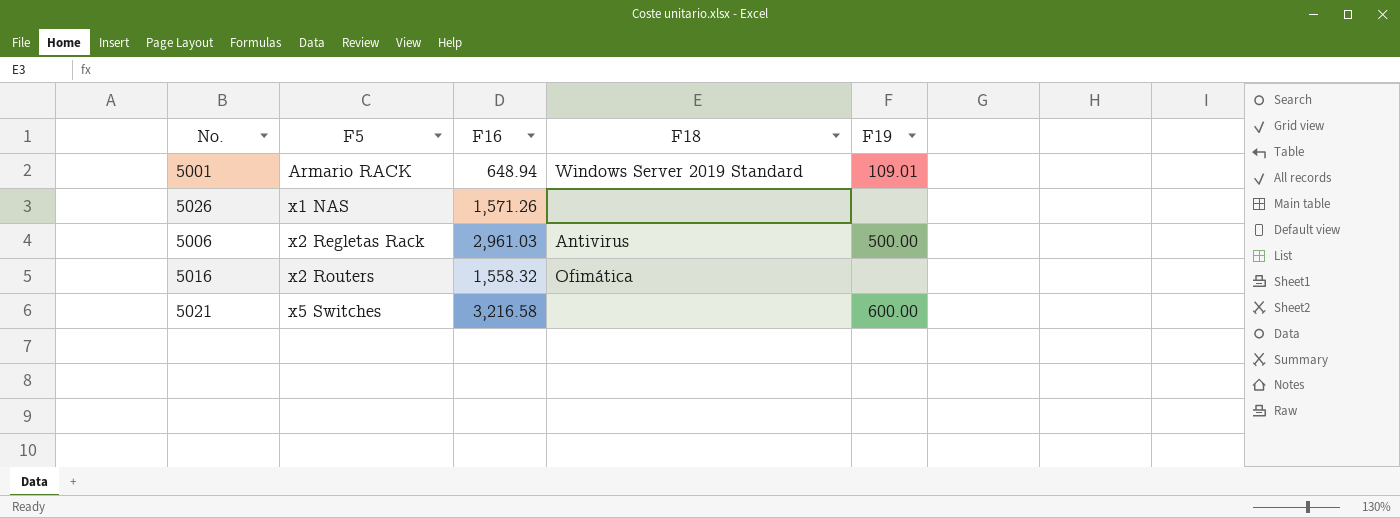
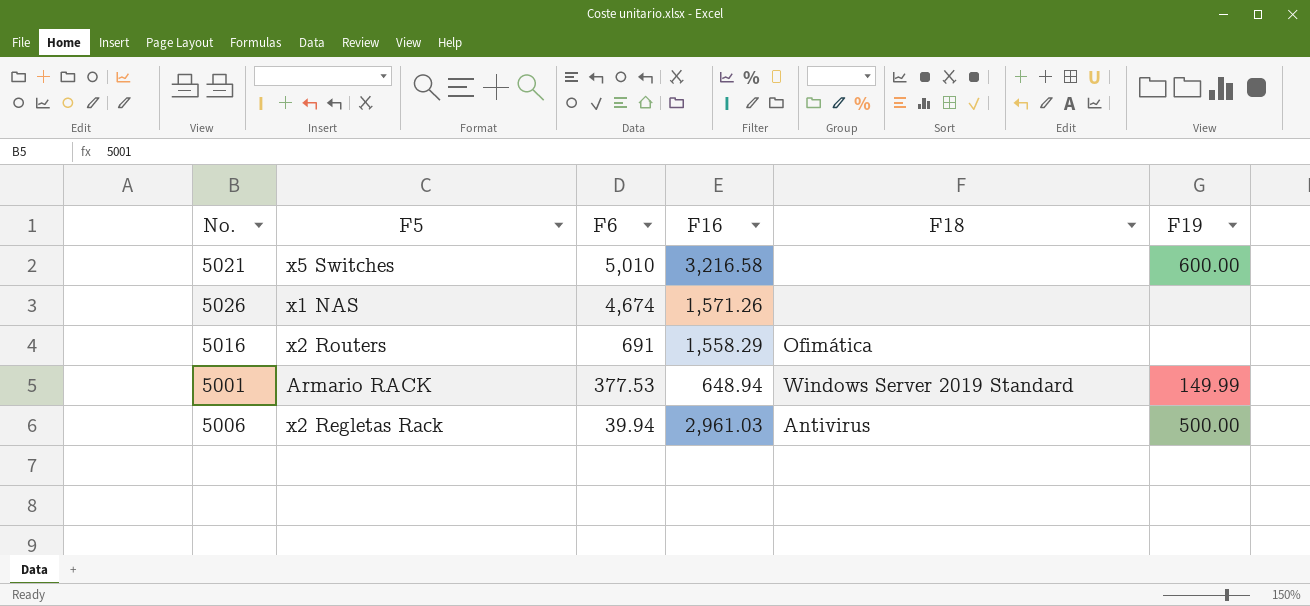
row order: F5 ascending -> F6 descending
column F6 | position: none -> 3
5016 | F16: 1,558.32 -> 1,558.29
5001 | F19: 109.01 -> 149.99

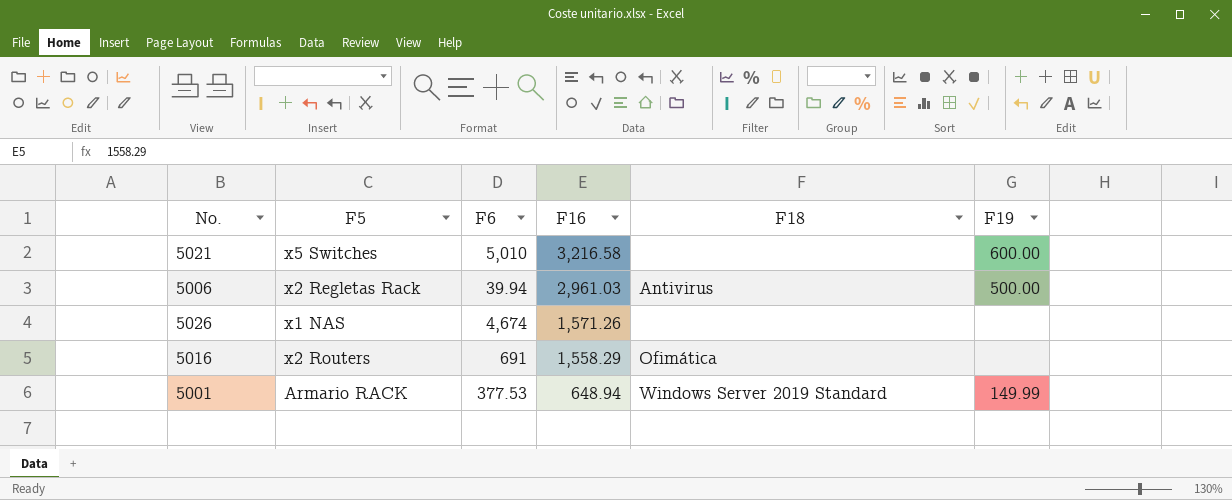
row order: F6 descending -> F16 descending

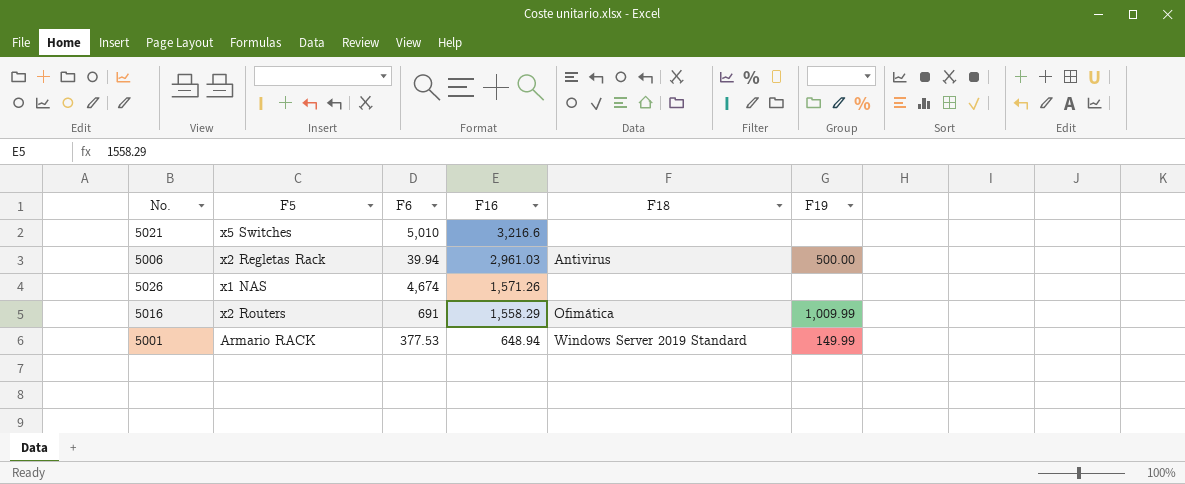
5021 | F16: 3,216.58 -> 3,216.6
5021 | F19: 600.00 -> none
5016 | F19: none -> 1,009.99

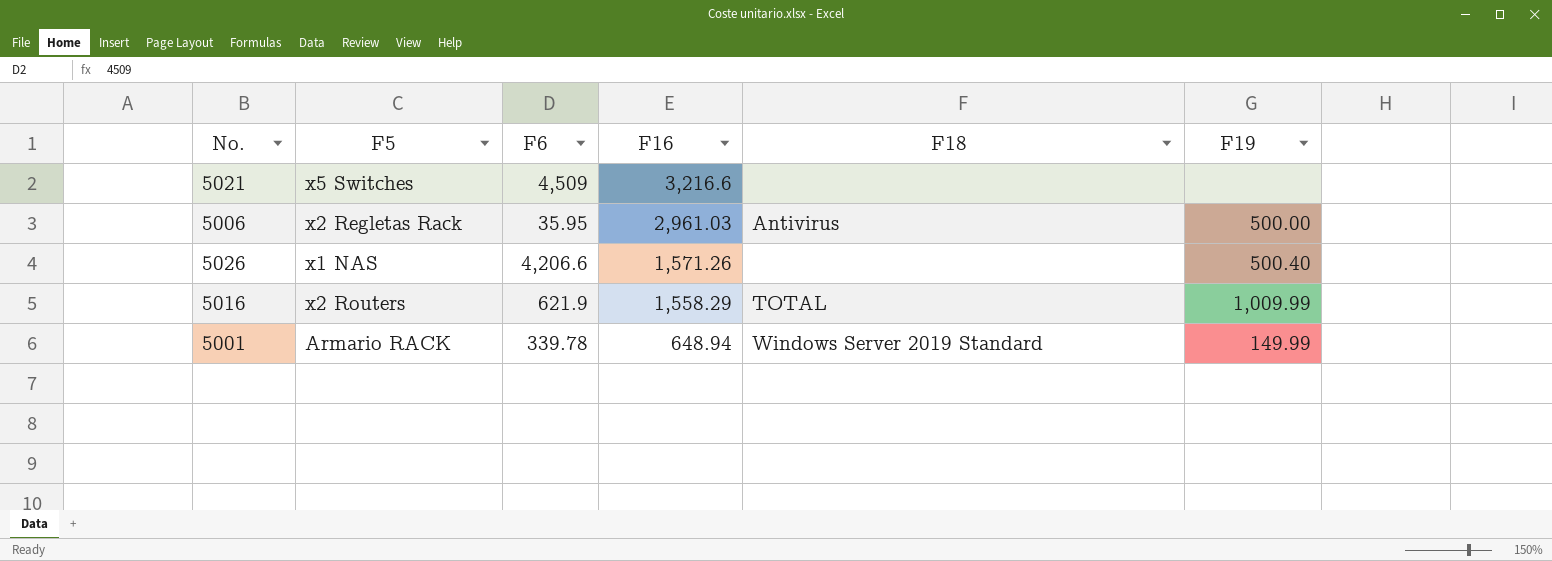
5021 | F6: 5,010 -> 4,509
5006 | F6: 39.94 -> 35.95
5026 | F6: 4,674 -> 4,206.6
5026 | F19: none -> 500.40
5016 | F6: 691 -> 621.9
5016 | F18: Ofimática -> TOTAL
5001 | F6: 377.53 -> 339.78

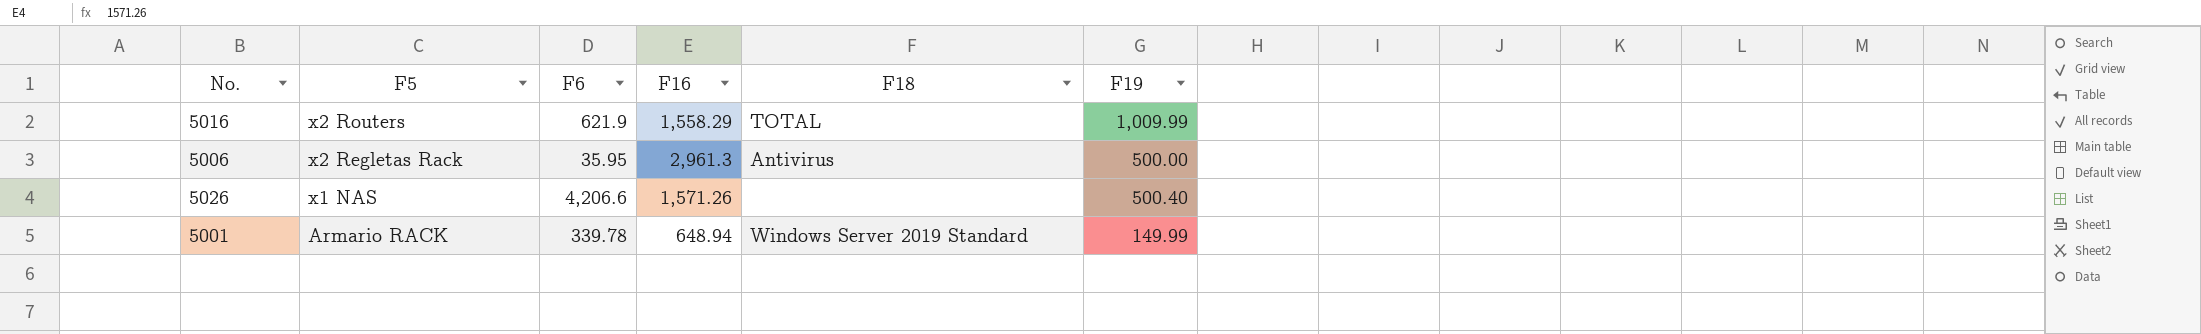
row order: F16 descending -> F5 descending
row 5021: x5 Switches | 4,509 | 3,216.6 | none | none -> none
5006 | F16: 2,961.03 -> 2,961.3

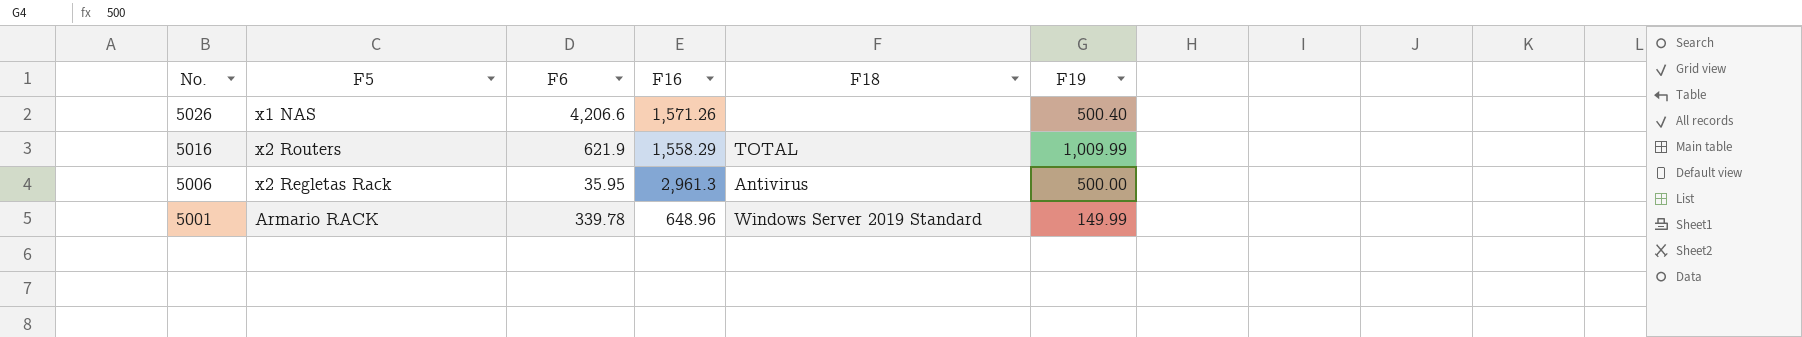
row order: F5 descending -> No. descending
5001 | F16: 648.94 -> 648.96

